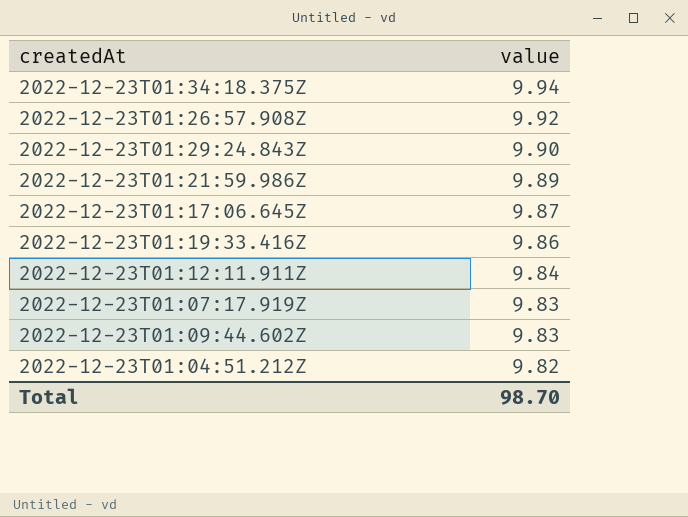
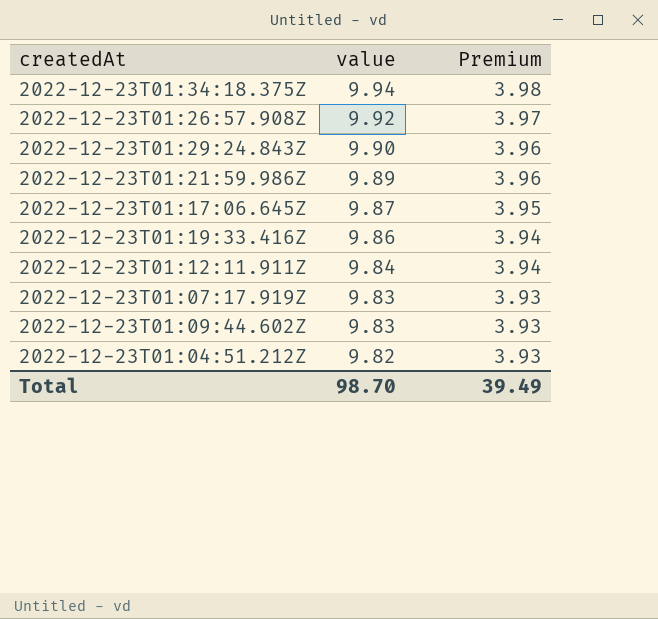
column Premium | formula: none -> [value] * 0.4

